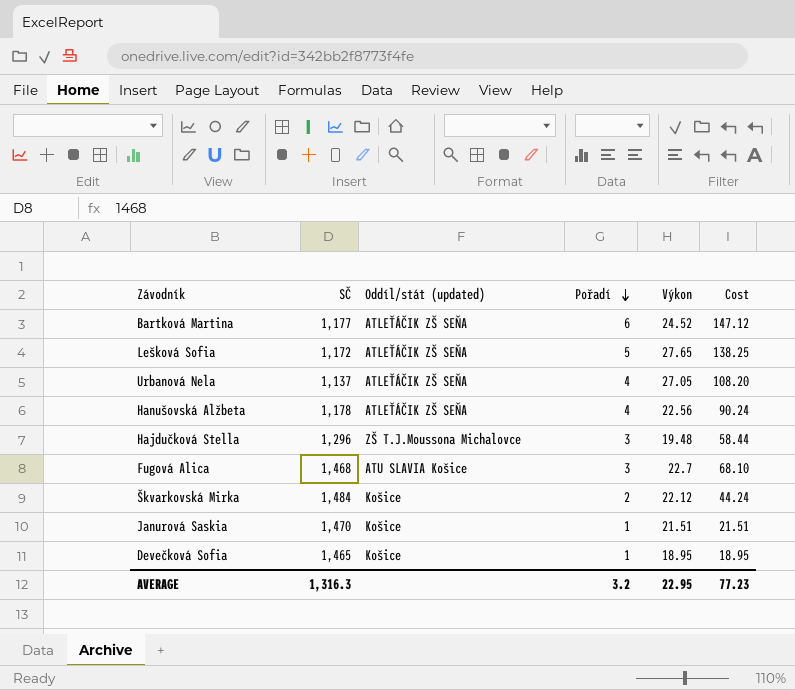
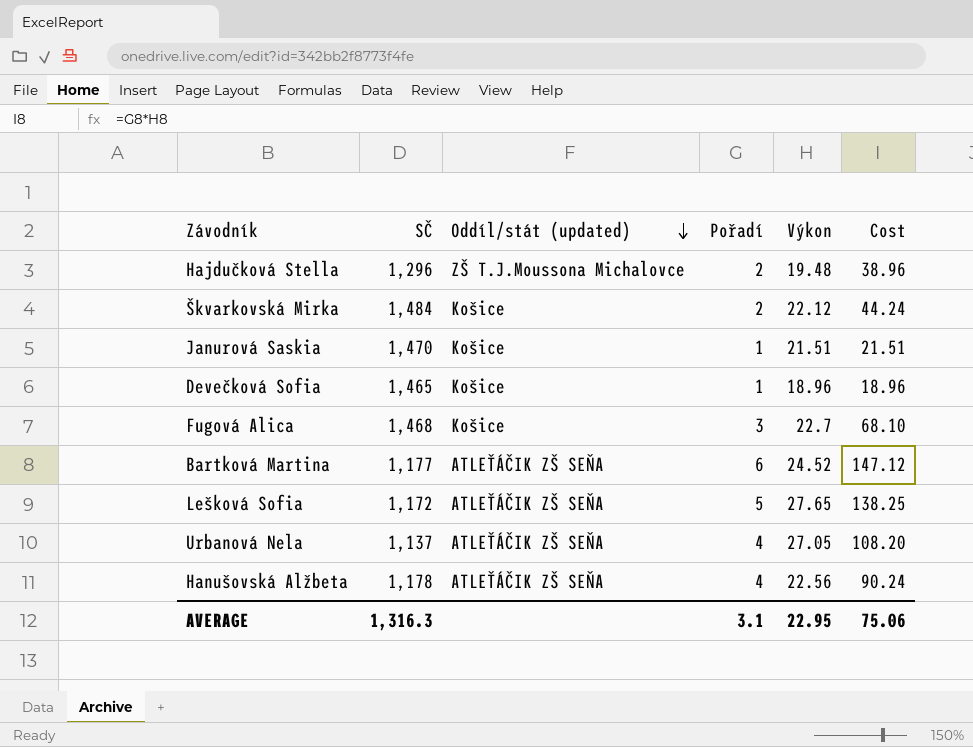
row order: Pořadí descending -> Oddíl/stát (updated) descending
Hajdučková Stella | Pořadí: 3 -> 2
Hajdučková Stella | Cost: 58.44 -> 38.96
Devečková Sofia | Výkon: 18.95 -> 18.96
Devečková Sofia | Cost: 18.95 -> 18.96
Fugová Alica | Oddíl/stát (updated): ATU SLAVIA Košice -> Košice
AVERAGE | Pořadí: 3.2 -> 3.1
AVERAGE | Cost: 77.23 -> 75.06

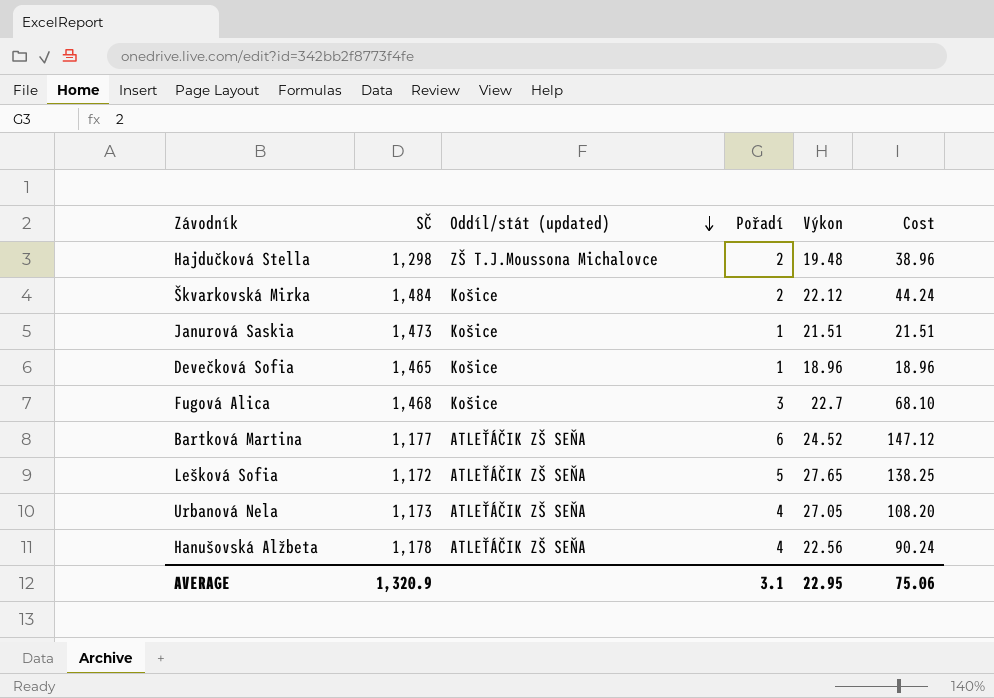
Hajdučková Stella | SČ: 1,296 -> 1,298
Janurová Saskia | SČ: 1,470 -> 1,473
Urbanová Nela | SČ: 1,137 -> 1,173
AVERAGE | SČ: 1,316.3 -> 1,320.9

